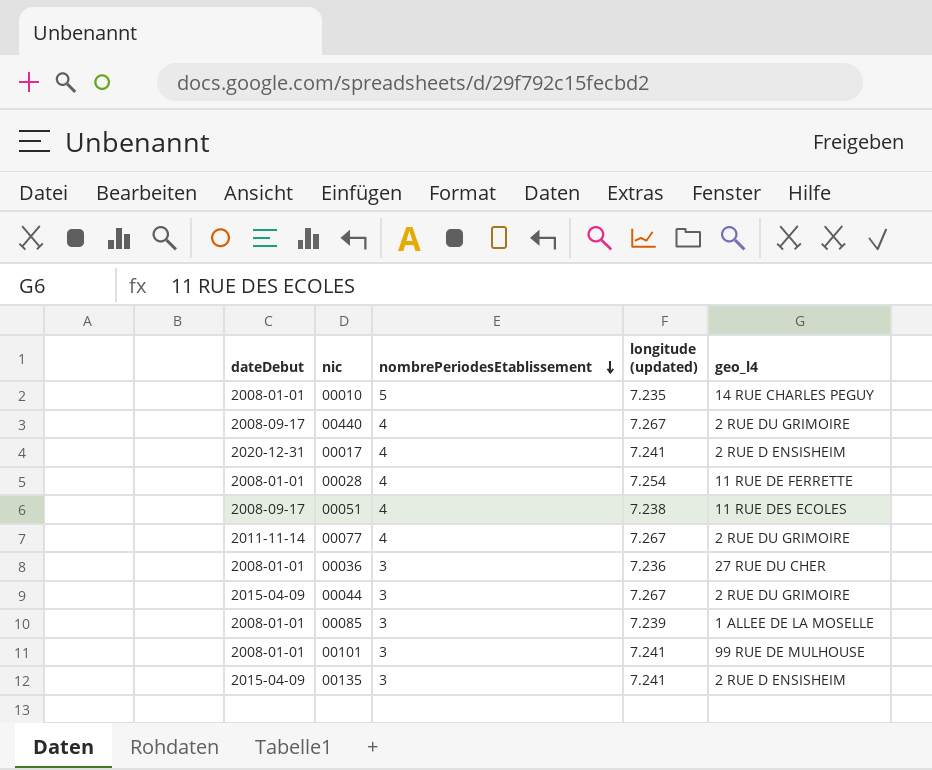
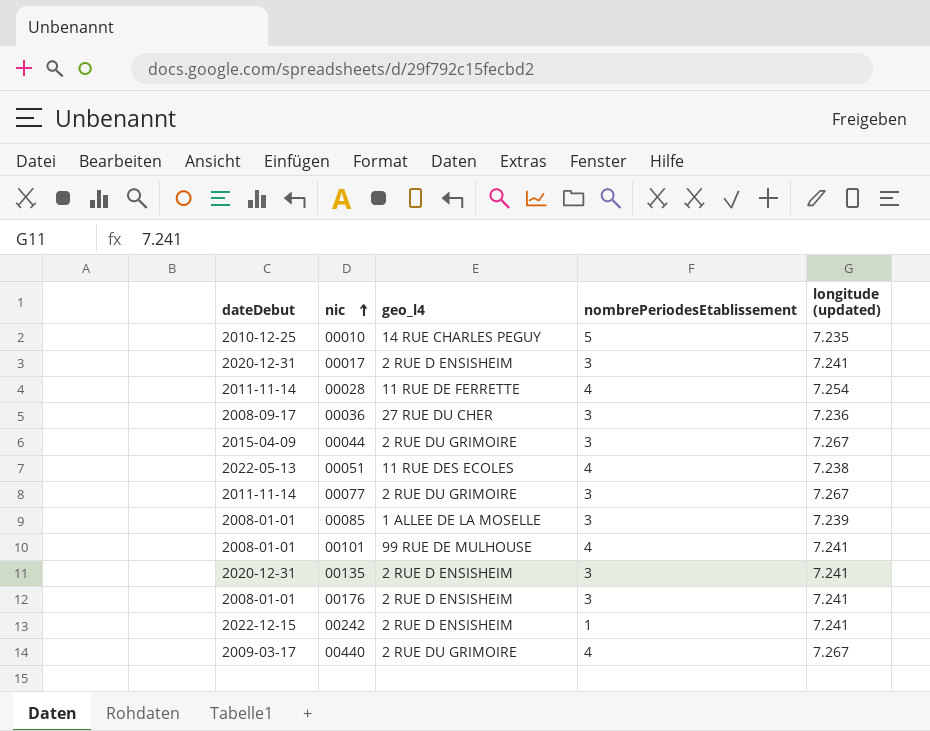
row order: nombrePeriodesEtablissement descending -> nic ascending
column geo_l4 | position: 5 -> 3
00010 | dateDebut: 2008-01-01 -> 2010-12-25
00017 | nombrePeriodesEtablissement: 4 -> 3
00028 | dateDebut: 2008-01-01 -> 2011-11-14
00036 | dateDebut: 2008-01-01 -> 2008-09-17
00051 | dateDebut: 2008-09-17 -> 2022-05-13
00077 | nombrePeriodesEtablissement: 4 -> 3
00101 | nombrePeriodesEtablissement: 3 -> 4
00135 | dateDebut: 2015-04-09 -> 2020-12-31
row 00176: none -> 2008-01-01 | 2 RUE D ENSISHEIM | 3 | 7.241
row 00242: none -> 2022-12-15 | 2 RUE D ENSISHEIM | 1 | 7.241
00440 | dateDebut: 2008-09-17 -> 2009-03-17

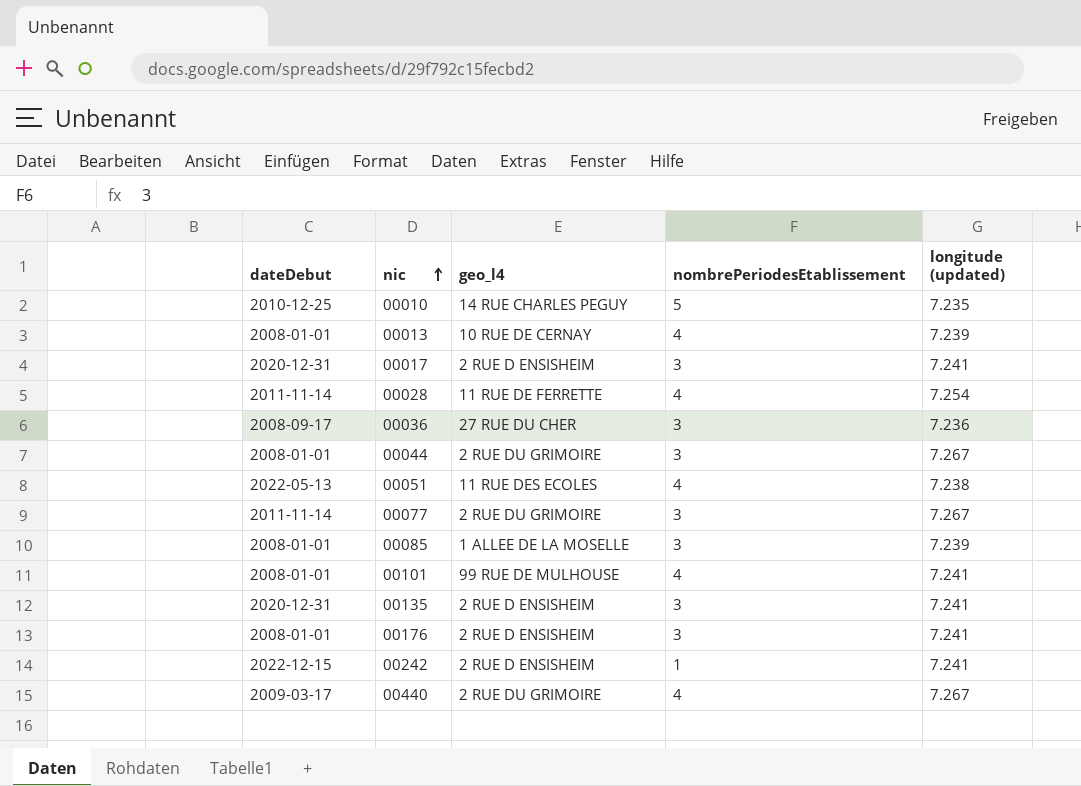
row 00013: none -> 2008-01-01 | 10 RUE DE CERNAY | 4 | 7.239
00044 | dateDebut: 2015-04-09 -> 2008-01-01

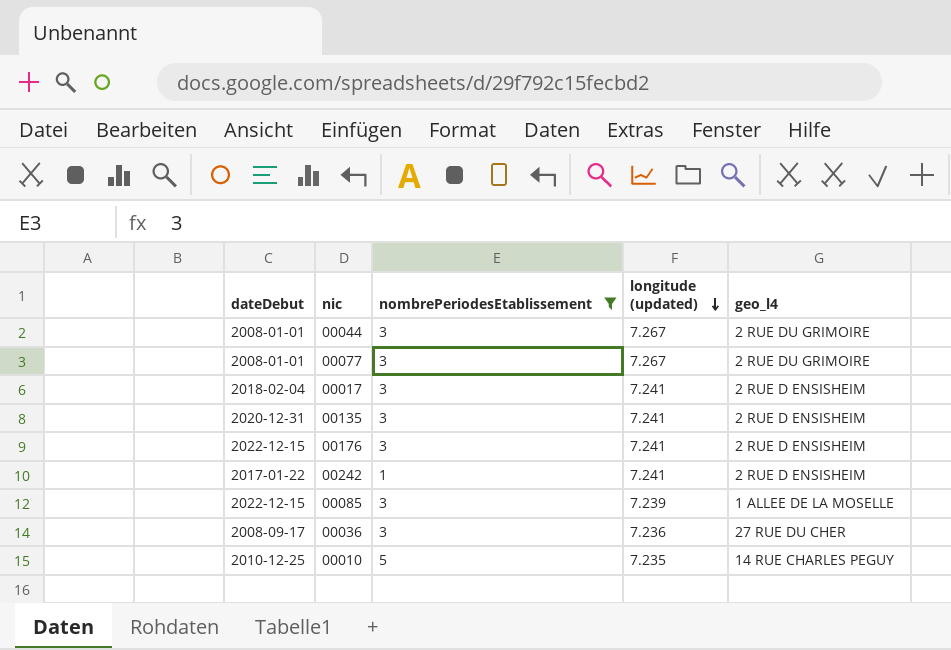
filter: none -> nombrePeriodesEtablissement != 4
row order: nic ascending -> longitude (updated) descending
column geo_l4 | position: 3 -> 5
00077 | dateDebut: 2011-11-14 -> 2008-01-01
00017 | dateDebut: 2020-12-31 -> 2018-02-04
00176 | dateDebut: 2008-01-01 -> 2022-12-15
00242 | dateDebut: 2022-12-15 -> 2017-01-22
00085 | dateDebut: 2008-01-01 -> 2022-12-15

